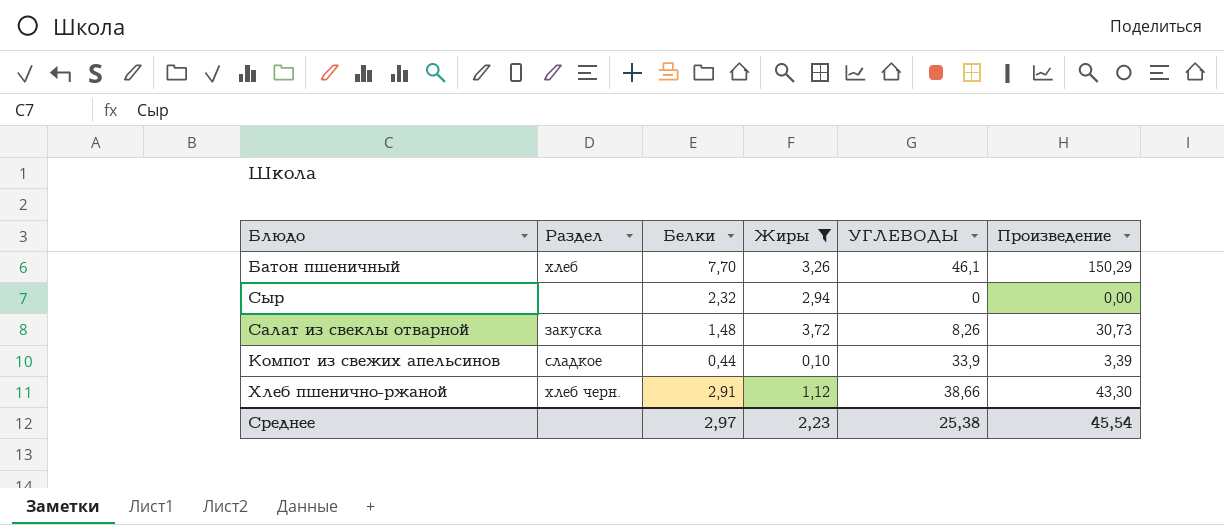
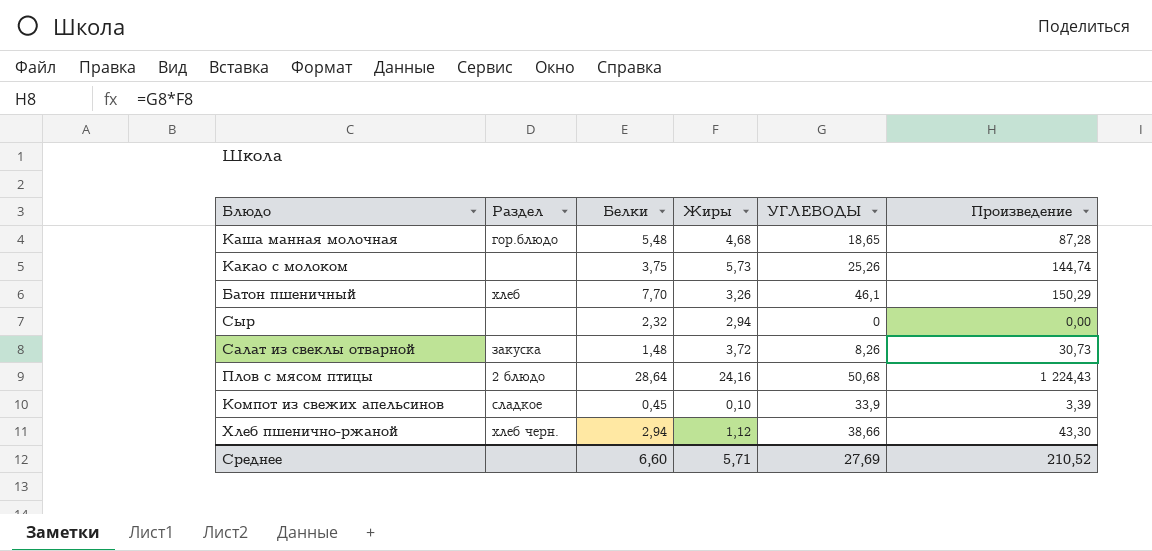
filter: Жиры <= 3,72 -> none
Компот из свежих апельсинов | Белки: 0,44 -> 0,45
Хлеб пшенично-ржаной | Белки: 2,91 -> 2,94
Среднее | Белки: 2,97 -> 6,60
Среднее | Жиры: 2,23 -> 5,71
Среднее | УГЛЕВОДЫ: 25,38 -> 27,69
Среднее | Произведение: 45,54 -> 210,52

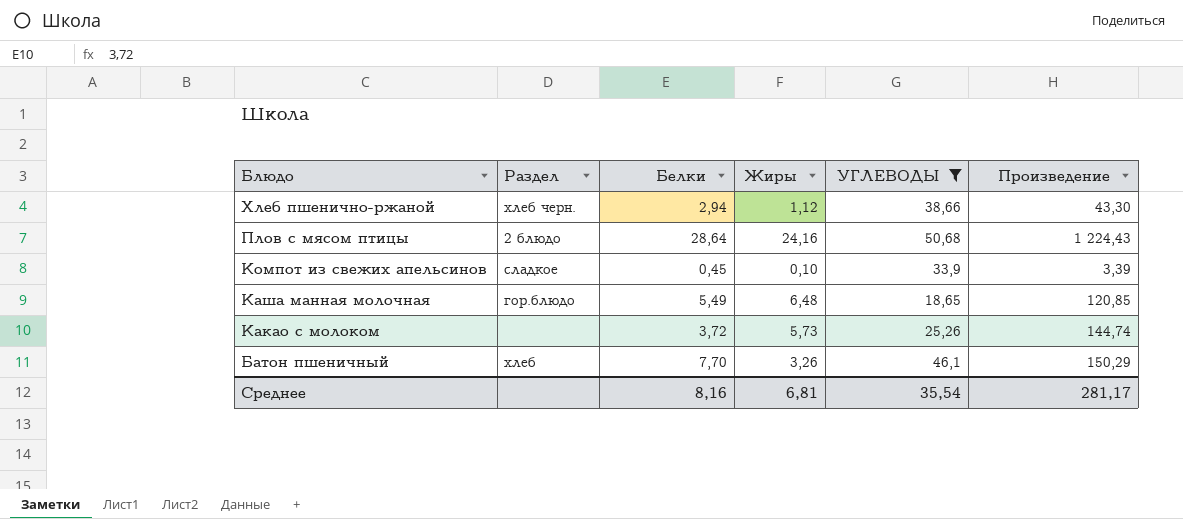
filter: none -> УГЛЕВОДЫ >= 18,65
row order: none -> Блюдо descending
Каша манная молочная | Белки: 5,48 -> 5,49
Каша манная молочная | Жиры: 4,68 -> 6,48
Каша манная молочная | Произведение: 87,28 -> 120,85
Какао с молоком | Белки: 3,75 -> 3,72
Среднее | Белки: 6,60 -> 8,16
Среднее | Жиры: 5,71 -> 6,81
Среднее | УГЛЕВОДЫ: 27,69 -> 35,54
Среднее | Произведение: 210,52 -> 281,17

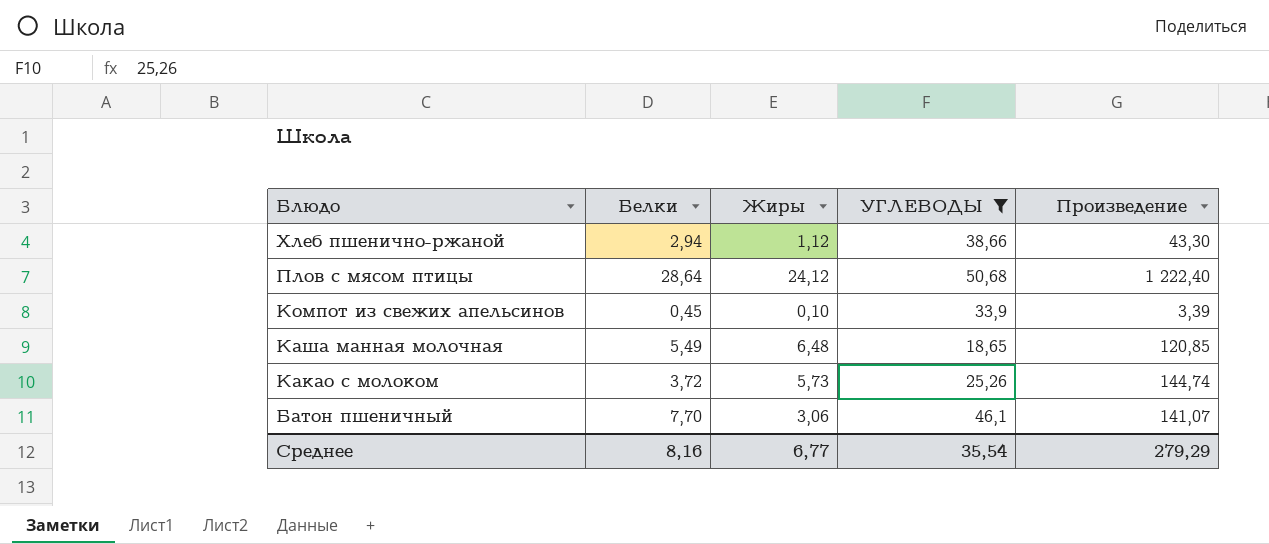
column Раздел | position: 2 -> none
Плов с мясом птицы | Жиры: 24,16 -> 24,12
Плов с мясом птицы | Произведение: 1 224,43 -> 1 222,40
Батон пшеничный | Жиры: 3,26 -> 3,06
Батон пшеничный | Произведение: 150,29 -> 141,07
Среднее | Жиры: 6,81 -> 6,77
Среднее | Произведение: 281,17 -> 279,29

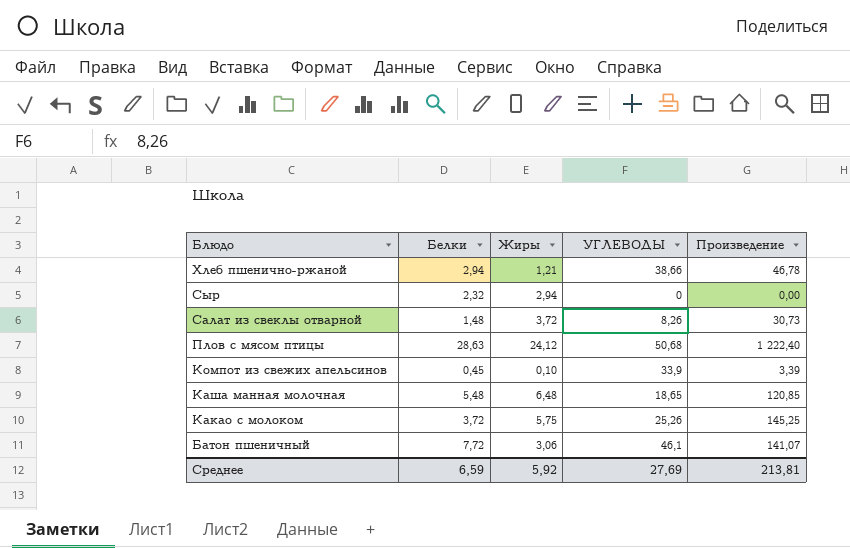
filter: УГЛЕВОДЫ >= 18,65 -> none
Хлеб пшенично-ржаной | Жиры: 1,12 -> 1,21
Хлеб пшенично-ржаной | Произведение: 43,30 -> 46,78
Плов с мясом птицы | Белки: 28,64 -> 28,63
Каша манная молочная | Белки: 5,49 -> 5,48
Какао с молоком | Жиры: 5,73 -> 5,75
Какао с молоком | Произведение: 144,74 -> 145,25
Батон пшеничный | Белки: 7,70 -> 7,72
Среднее | Белки: 8,16 -> 6,59
Среднее | Жиры: 6,77 -> 5,92
Среднее | УГЛЕВОДЫ: 35,54 -> 27,69
Среднее | Произведение: 279,29 -> 213,81

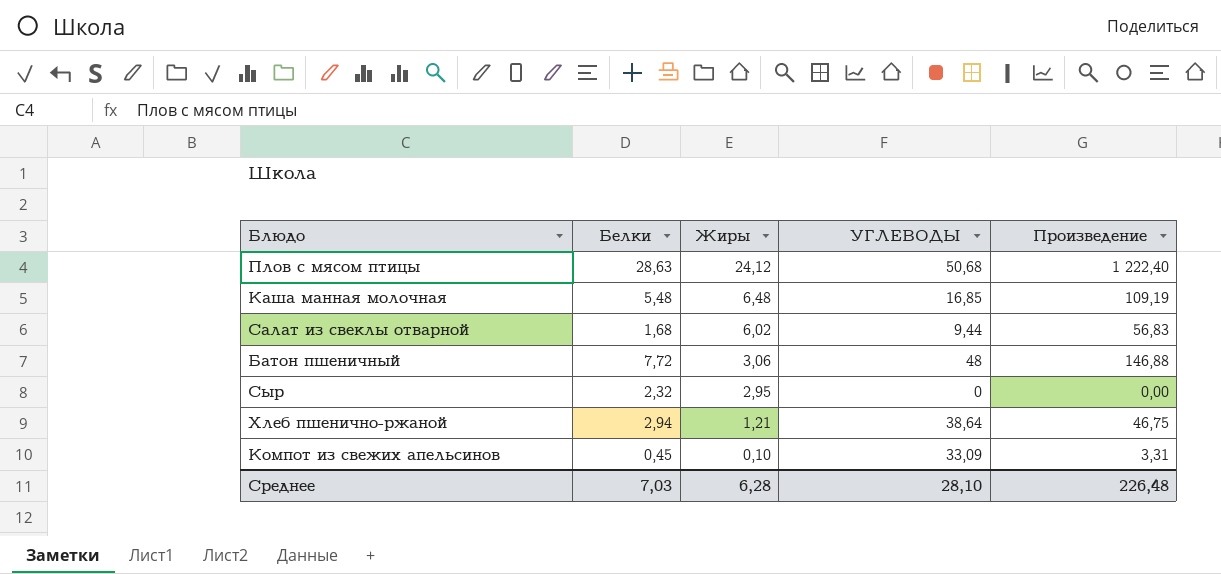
row order: Блюдо descending -> Жиры descending
row Какао с молоком: 3,72 | 5,75 | 25,26 | 145,25 -> none
Каша манная молочная | УГЛЕВОДЫ: 18,65 -> 16,85
Каша манная молочная | Произведение: 120,85 -> 109,19
Салат из свеклы отварной | Белки: 1,48 -> 1,68
Салат из свеклы отварной | Жиры: 3,72 -> 6,02
Салат из свеклы отварной | УГЛЕВОДЫ: 8,26 -> 9,44
Салат из свеклы отварной | Произведение: 30,73 -> 56,83
Батон пшеничный | УГЛЕВОДЫ: 46,1 -> 48
Батон пшеничный | Произведение: 141,07 -> 146,88
Сыр | Жиры: 2,94 -> 2,95
Хлеб пшенично-ржаной | УГЛЕВОДЫ: 38,66 -> 38,64
Хлеб пшенично-ржаной | Произведение: 46,78 -> 46,75
Компот из свежих апельсинов | УГЛЕВОДЫ: 33,9 -> 33,09
Компот из свежих апельсинов | Произведение: 3,39 -> 3,31
Среднее | Белки: 6,59 -> 7,03
Среднее | Жиры: 5,92 -> 6,28
Среднее | УГЛЕВОДЫ: 27,69 -> 28,10
Среднее | Произведение: 213,81 -> 226,48

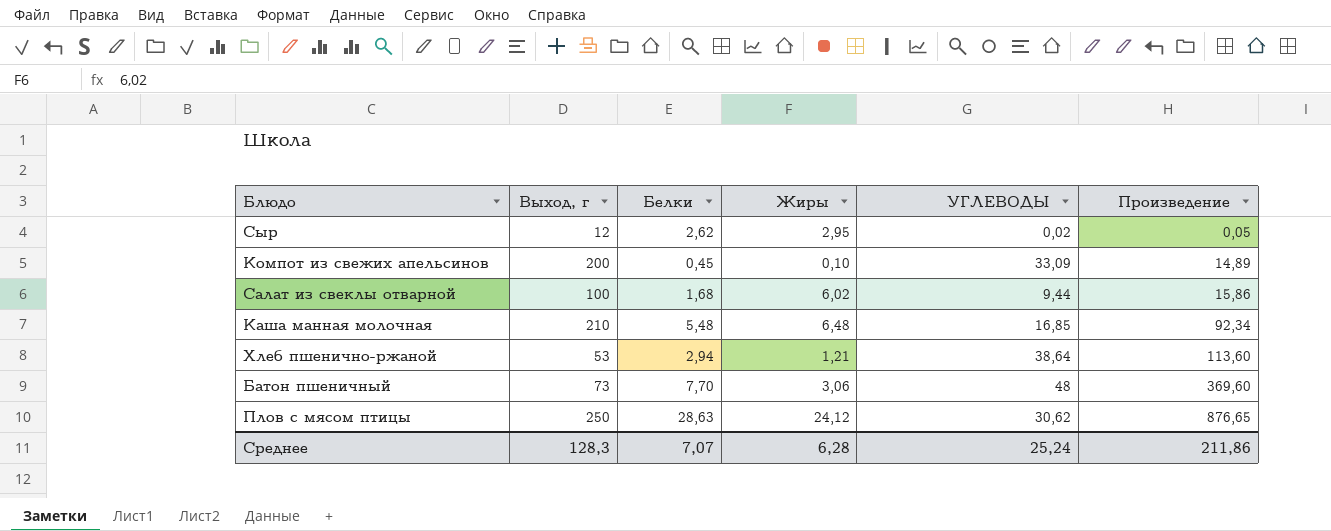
row order: Жиры descending -> Произведение ascending
column Выход, г | position: none -> 2
column Произведение | formula: [Жиры] * [УГЛЕВОДЫ] -> [Белки] * [УГЛЕВОДЫ]
Сыр | Белки: 2,32 -> 2,62
Сыр | УГЛЕВОДЫ: 0 -> 0,02
Батон пшеничный | Белки: 7,72 -> 7,70
Плов с мясом птицы | УГЛЕВОДЫ: 50,68 -> 30,62
Среднее | Белки: 7,03 -> 7,07
Среднее | УГЛЕВОДЫ: 28,10 -> 25,24
Среднее | Произведение: 226,48 -> 211,86

